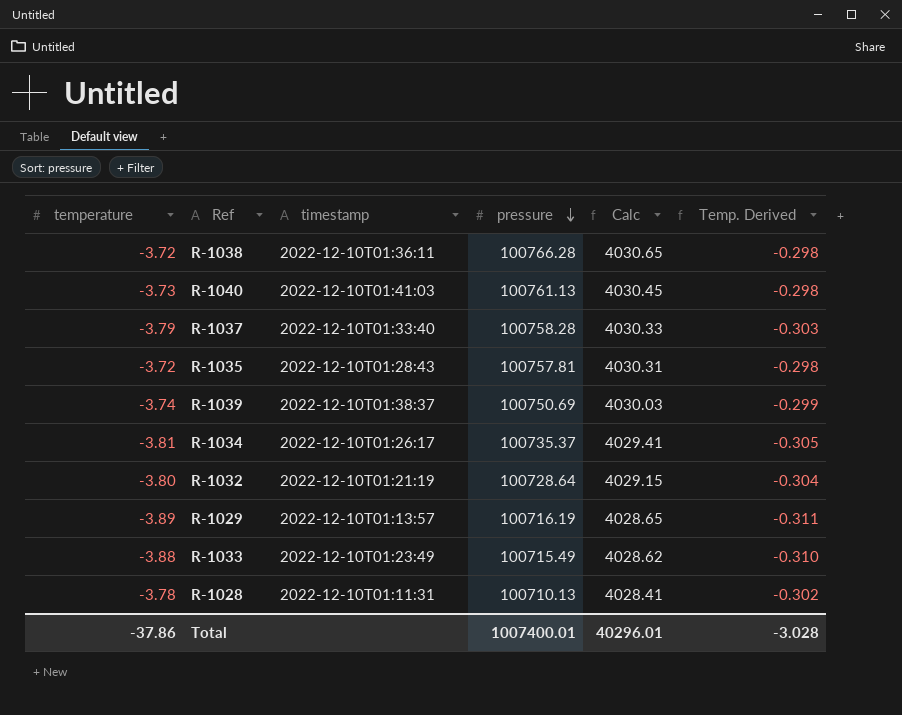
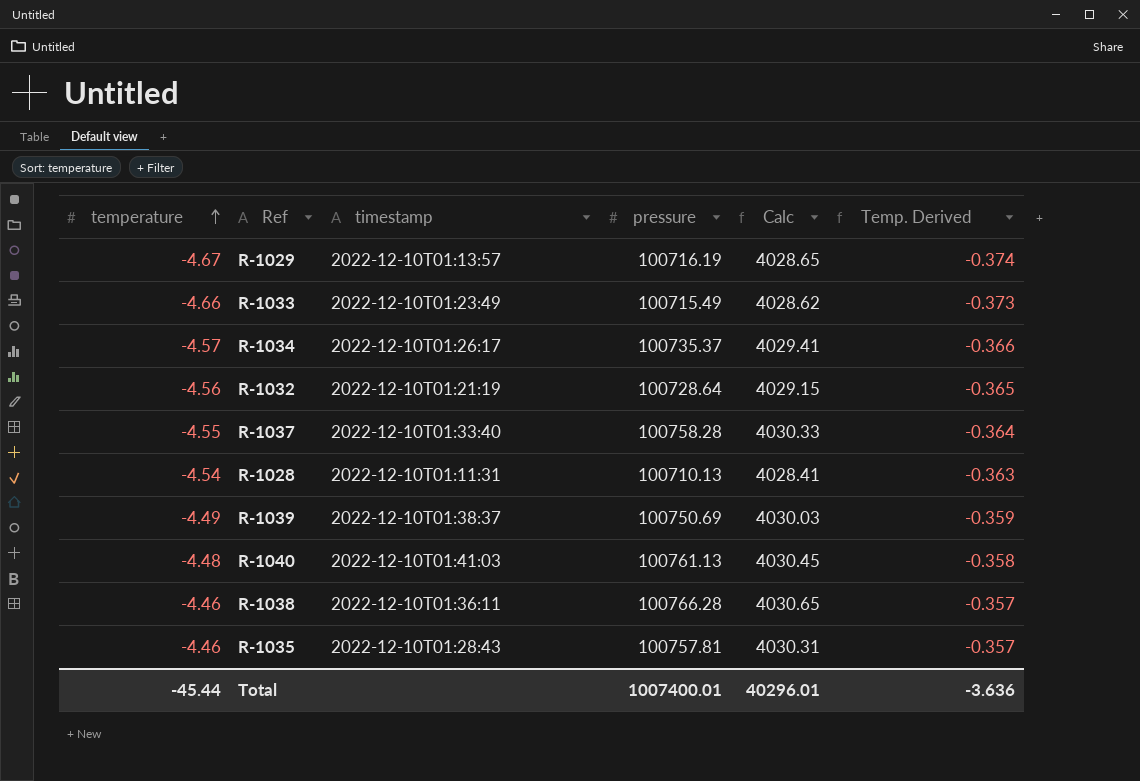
row order: pressure descending -> temperature ascending
R-1029 | temperature: -3.89 -> -4.67
R-1029 | Temp. Derived: -0.311 -> -0.374
R-1033 | temperature: -3.88 -> -4.66
R-1033 | Temp. Derived: -0.310 -> -0.373
R-1034 | temperature: -3.81 -> -4.57
R-1034 | Temp. Derived: -0.305 -> -0.366
R-1032 | temperature: -3.80 -> -4.56
R-1032 | Temp. Derived: -0.304 -> -0.365
R-1037 | temperature: -3.79 -> -4.55
R-1037 | Temp. Derived: -0.303 -> -0.364
R-1028 | temperature: -3.78 -> -4.54
R-1028 | Temp. Derived: -0.302 -> -0.363
R-1039 | temperature: -3.74 -> -4.49
R-1039 | Temp. Derived: -0.299 -> -0.359
R-1040 | temperature: -3.73 -> -4.48
R-1040 | Temp. Derived: -0.298 -> -0.358
R-1038 | temperature: -3.72 -> -4.46
R-1038 | Temp. Derived: -0.298 -> -0.357
R-1035 | temperature: -3.72 -> -4.46
R-1035 | Temp. Derived: -0.298 -> -0.357
Total | temperature: -37.86 -> -45.44
Total | Temp. Derived: -3.028 -> -3.636

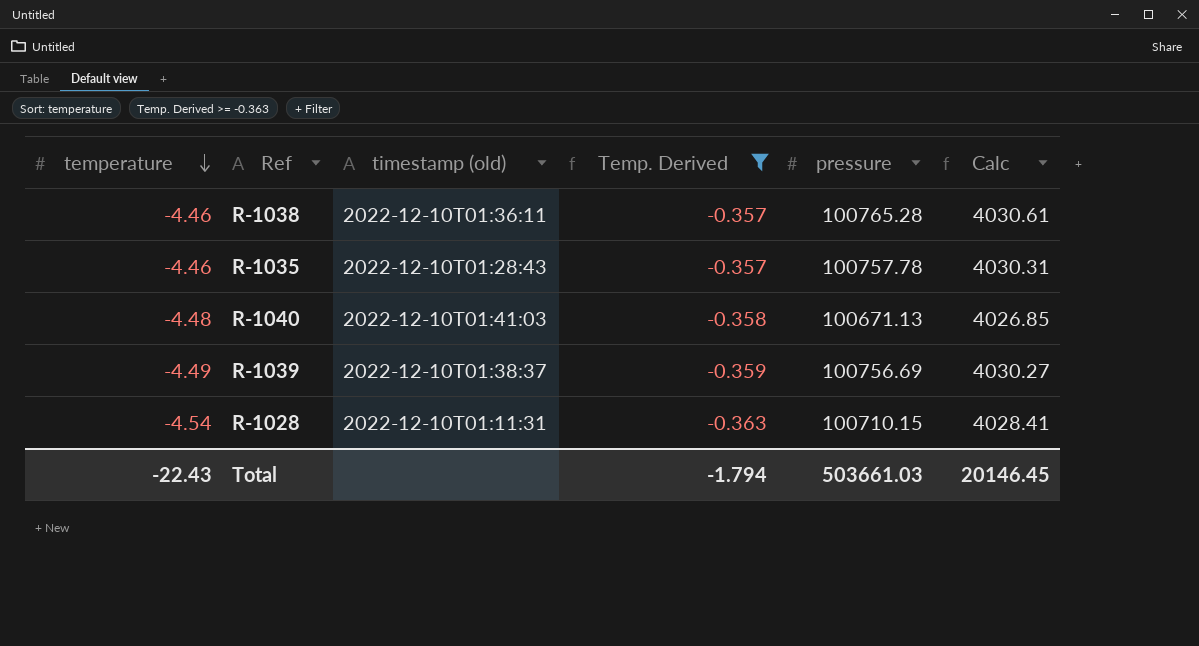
filter: none -> Temp. Derived >= -0.363
row order: temperature ascending -> temperature descending
column name: timestamp -> timestamp (old)
column Temp. Derived | position: 6 -> 4
R-1038 | pressure: 100766.28 -> 100765.28
R-1038 | Calc: 4030.65 -> 4030.61
R-1035 | pressure: 100757.81 -> 100757.78
R-1040 | pressure: 100761.13 -> 100671.13
R-1040 | Calc: 4030.45 -> 4026.85
R-1039 | pressure: 100750.69 -> 100756.69
R-1039 | Calc: 4030.03 -> 4030.27
R-1028 | pressure: 100710.13 -> 100710.15
Total | temperature: -45.44 -> -22.43
Total | Temp. Derived: -3.636 -> -1.794
Total | pressure: 1007400.01 -> 503661.03
Total | Calc: 40296.01 -> 20146.45

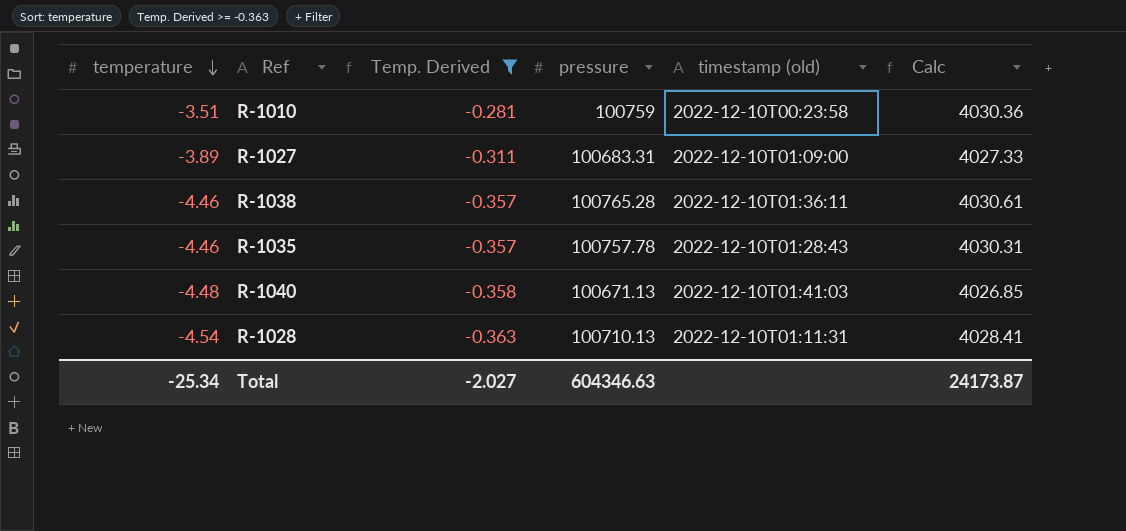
column timestamp (old) | position: 3 -> 5
row R-1039: -4.49 | 2022-12-10T01:38:37 | -0.359 | 100756.69 | 4030.27 -> none
row R-1010: none -> -3.51 | -0.281 | 100759 | 2022-12-10T00:23:58 | 4030.36
row R-1027: none -> -3.89 | -0.311 | 100683.31 | 2022-12-10T01:09:00 | 4027.33
R-1028 | pressure: 100710.15 -> 100710.13
Total | temperature: -22.43 -> -25.34
Total | Temp. Derived: -1.794 -> -2.027
Total | pressure: 503661.03 -> 604346.63
Total | Calc: 20146.45 -> 24173.87

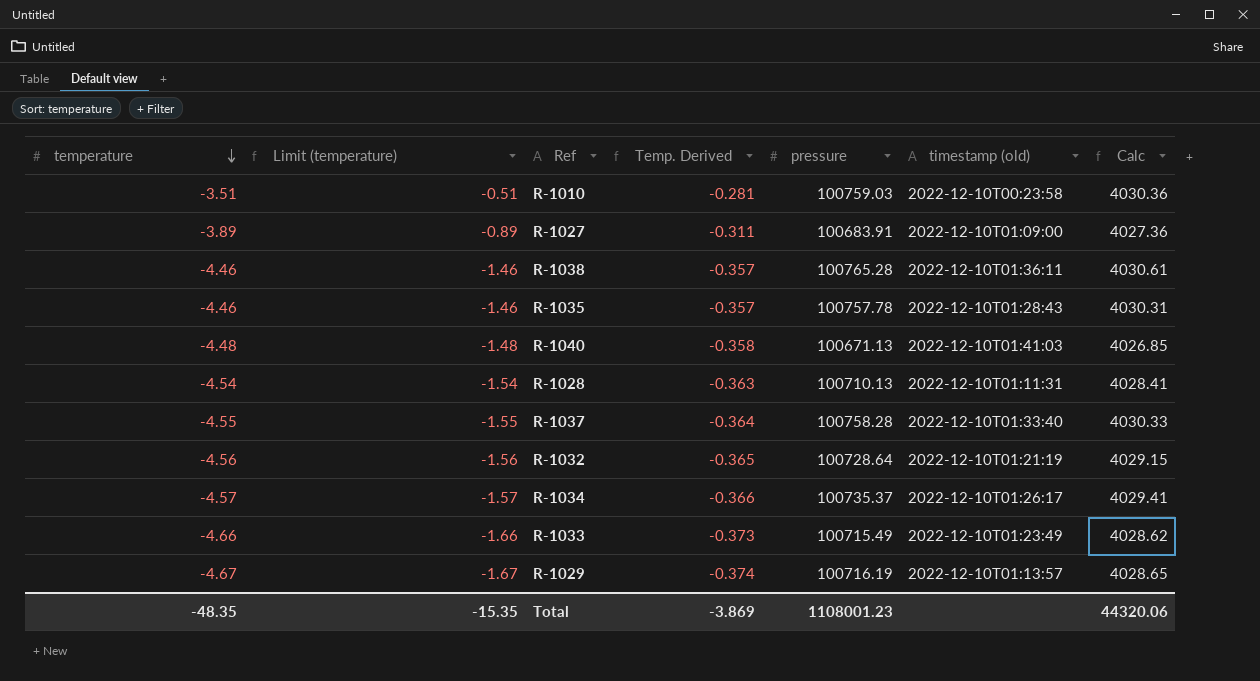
filter: Temp. Derived >= -0.363 -> none
column Limit (temperature) | formula: none -> [temperature] + 3
R-1010 | pressure: 100759 -> 100759.03
R-1027 | pressure: 100683.31 -> 100683.91
R-1027 | Calc: 4027.33 -> 4027.36
Total | temperature: -25.34 -> -48.35
Total | Temp. Derived: -2.027 -> -3.869
Total | pressure: 604346.63 -> 1108001.23
Total | Calc: 24173.87 -> 44320.06

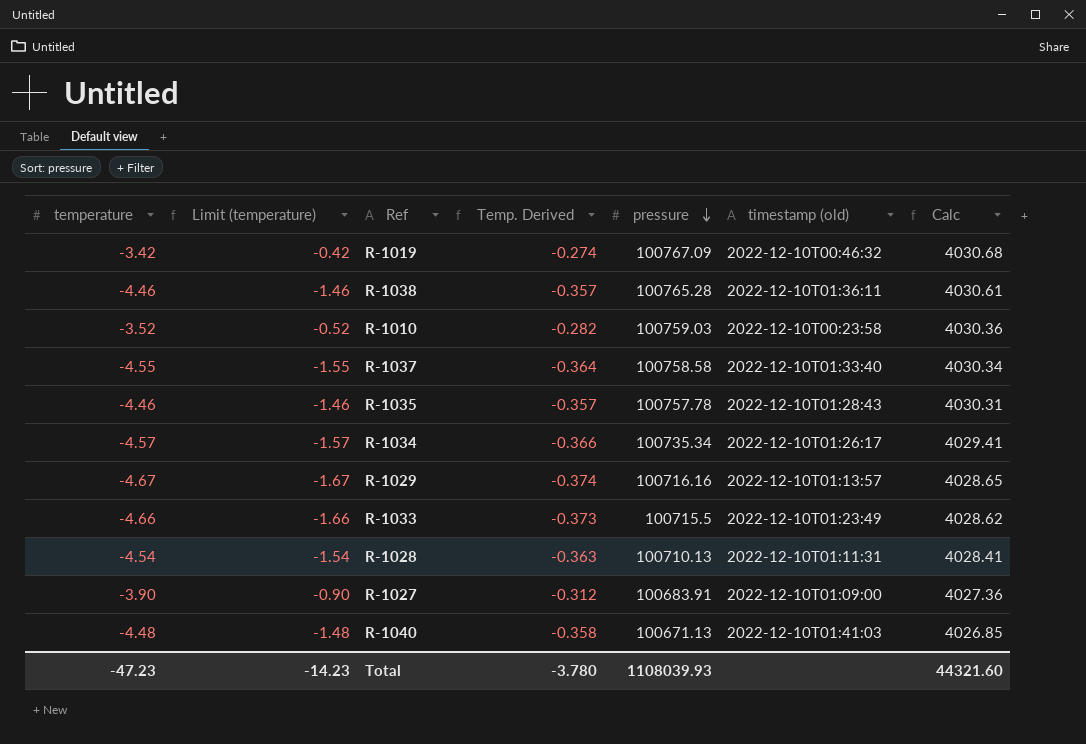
row order: temperature descending -> pressure descending
row R-1032: -4.56 | -1.56 | -0.365 | 100728.64 | 2022-12-10T01:21:19 | 4029.15 -> none
row R-1019: none -> -3.42 | -0.42 | -0.274 | 100767.09 | 2022-12-10T00:46:32 | 4030.68
R-1010 | temperature: -3.51 -> -3.52
R-1010 | Limit (temperature): -0.51 -> -0.52
R-1010 | Temp. Derived: -0.281 -> -0.282
R-1037 | pressure: 100758.28 -> 100758.58
R-1037 | Calc: 4030.33 -> 4030.34
R-1034 | pressure: 100735.37 -> 100735.34
R-1029 | pressure: 100716.19 -> 100716.16
R-1033 | pressure: 100715.49 -> 100715.5
R-1027 | temperature: -3.89 -> -3.90
R-1027 | Limit (temperature): -0.89 -> -0.90
R-1027 | Temp. Derived: -0.311 -> -0.312
Total | temperature: -48.35 -> -47.23
Total | Limit (temperature): -15.35 -> -14.23
Total | Temp. Derived: -3.869 -> -3.780
Total | pressure: 1108001.23 -> 1108039.93
Total | Calc: 44320.06 -> 44321.60

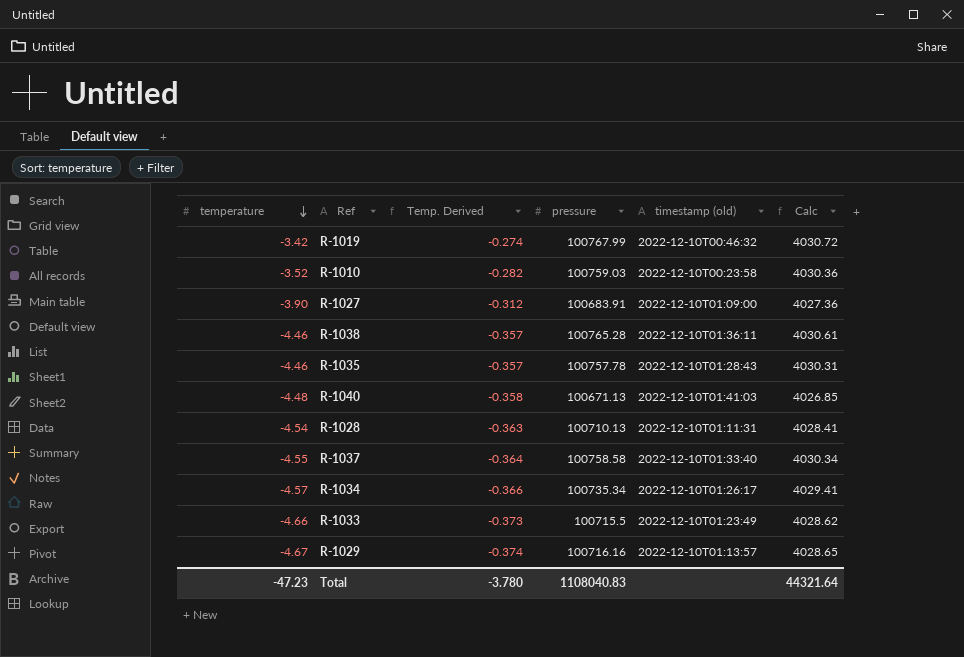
row order: pressure descending -> temperature descending
column Limit (temperature) | formula: [temperature] + 3 -> none
R-1019 | pressure: 100767.09 -> 100767.99
R-1019 | Calc: 4030.68 -> 4030.72
Total | pressure: 1108039.93 -> 1108040.83
Total | Calc: 44321.60 -> 44321.64

